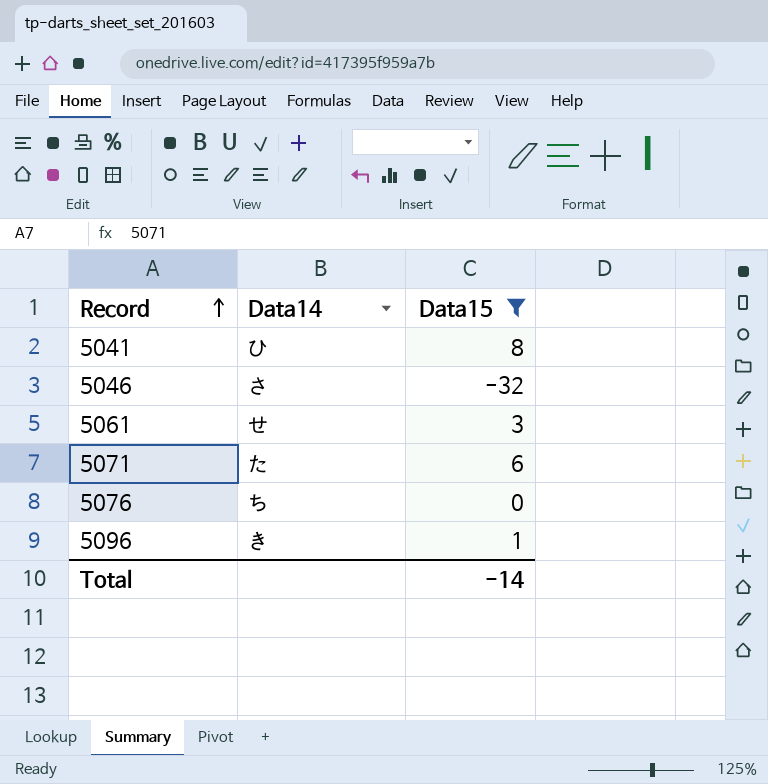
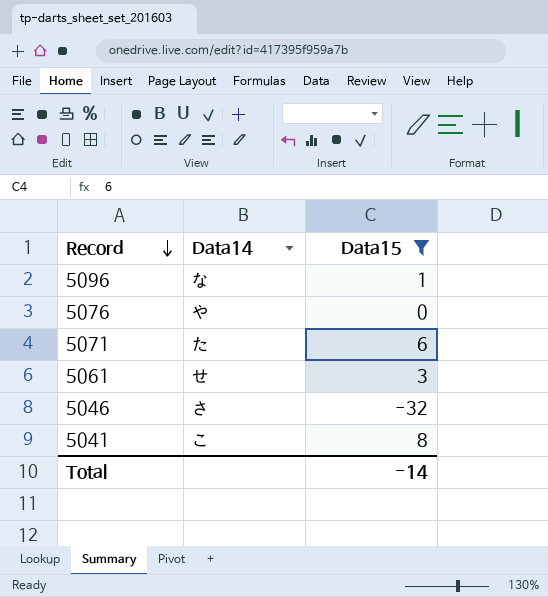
row order: Record ascending -> Record descending
5096 | Data14: き -> な
5076 | Data14: ち -> や
5041 | Data14: ひ -> こ

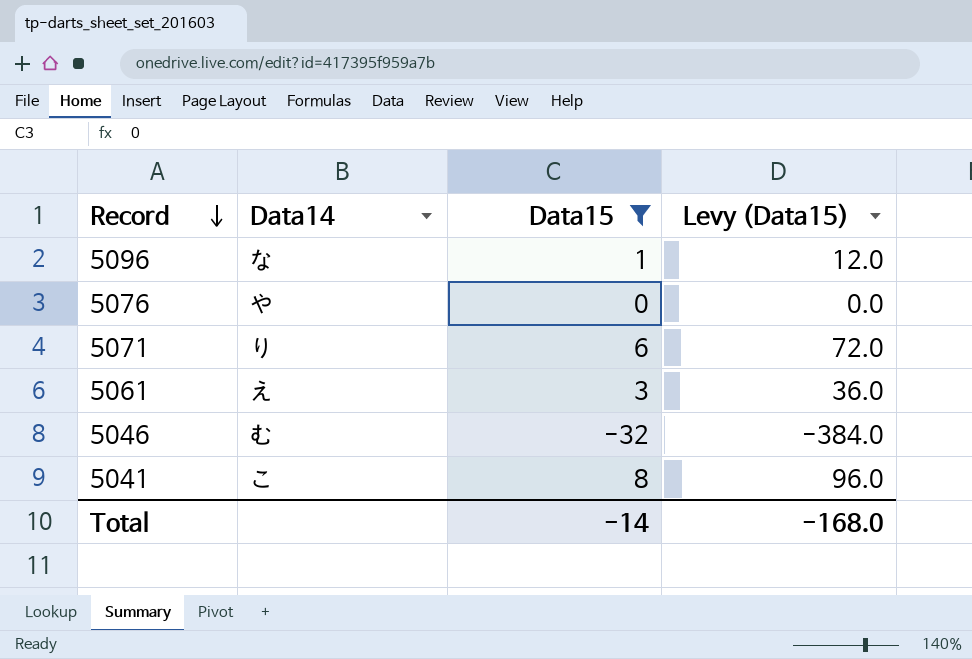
column Levy (Data15) | formula: none -> [Data15] * 12
5071 | Data14: た -> り
5061 | Data14: せ -> え
5046 | Data14: さ -> む

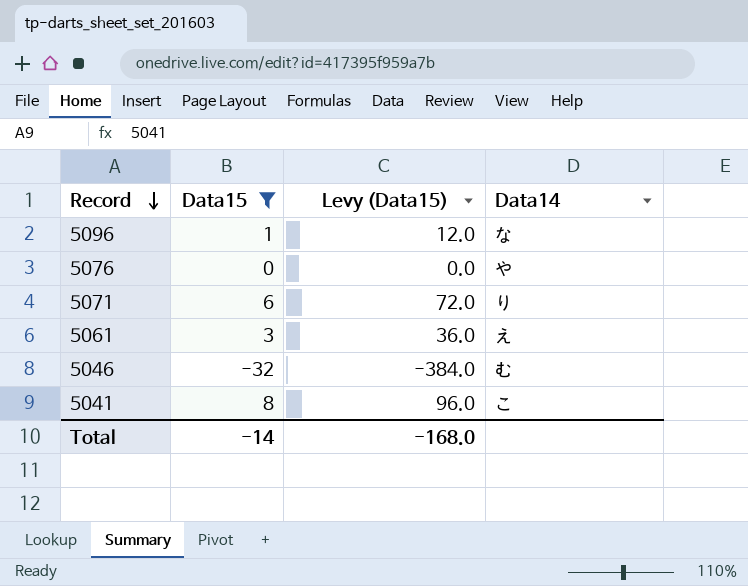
column Data14 | position: 2 -> 4

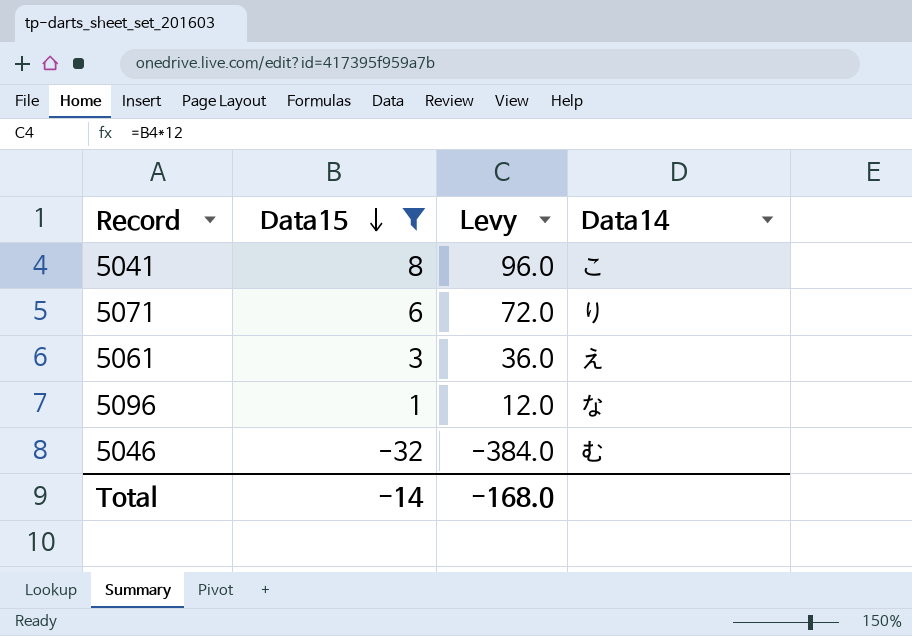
row order: Record descending -> Data15 descending
column name: Levy (Data15) -> Levy
row 5076: 0 | 0.0 | や -> none

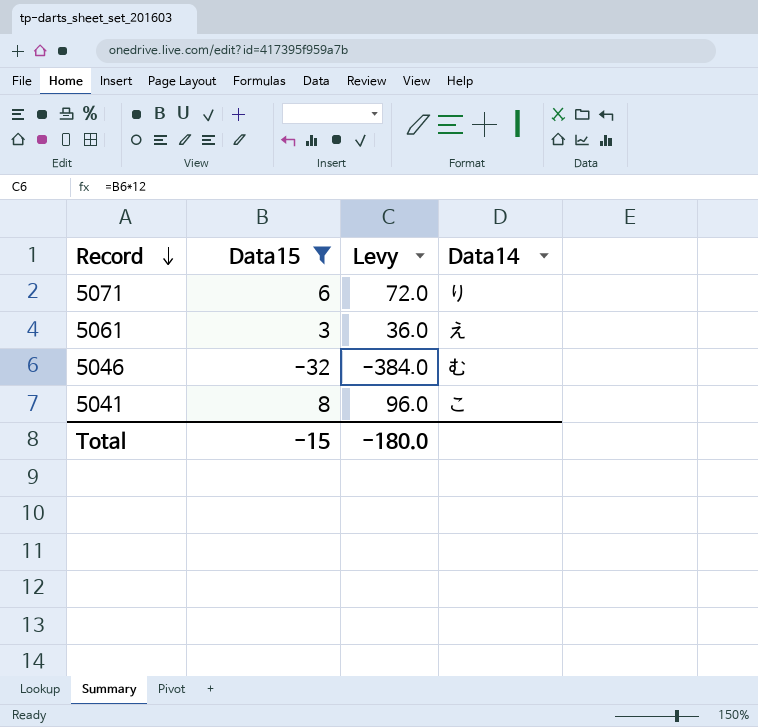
row order: Data15 descending -> Record descending
row 5096: 1 | 12.0 | な -> none
Total | Data15: -14 -> -15
Total | Levy: -168.0 -> -180.0

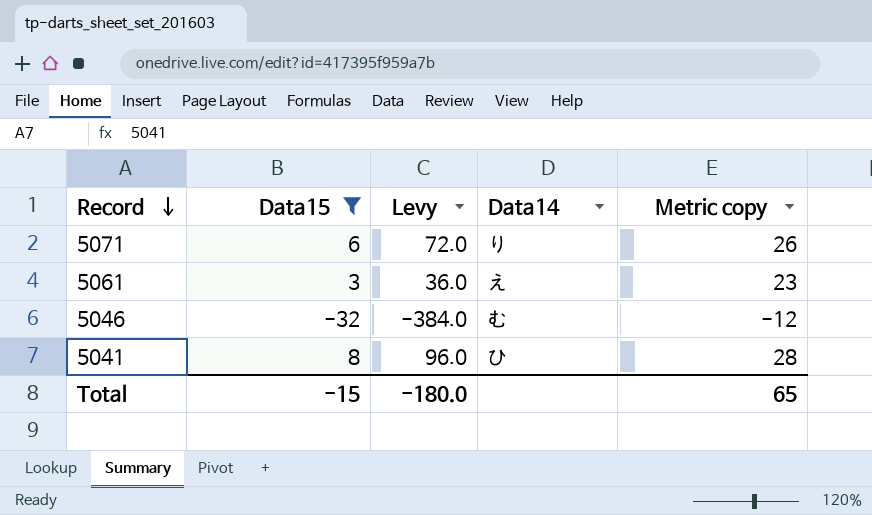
column Metric copy | formula: none -> [Data15] + 20
5041 | Data14: こ -> ひ

